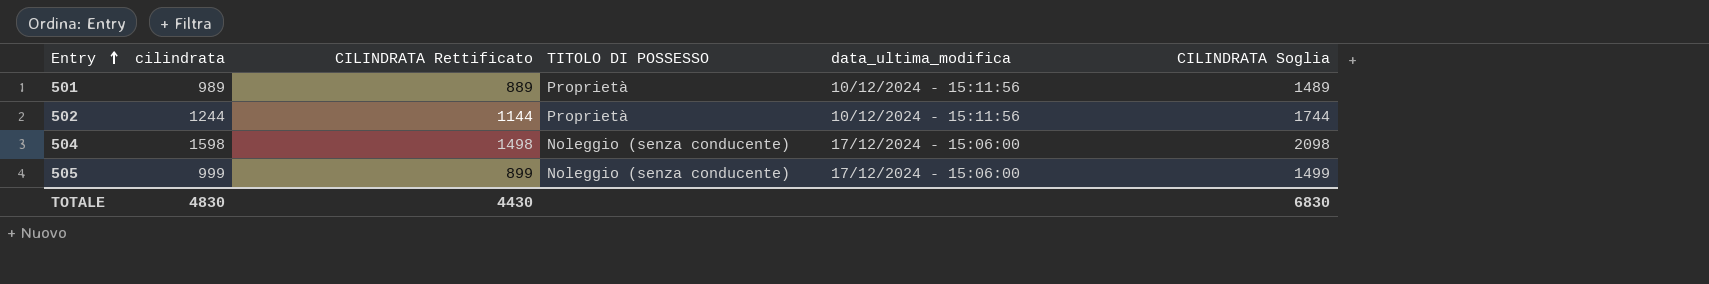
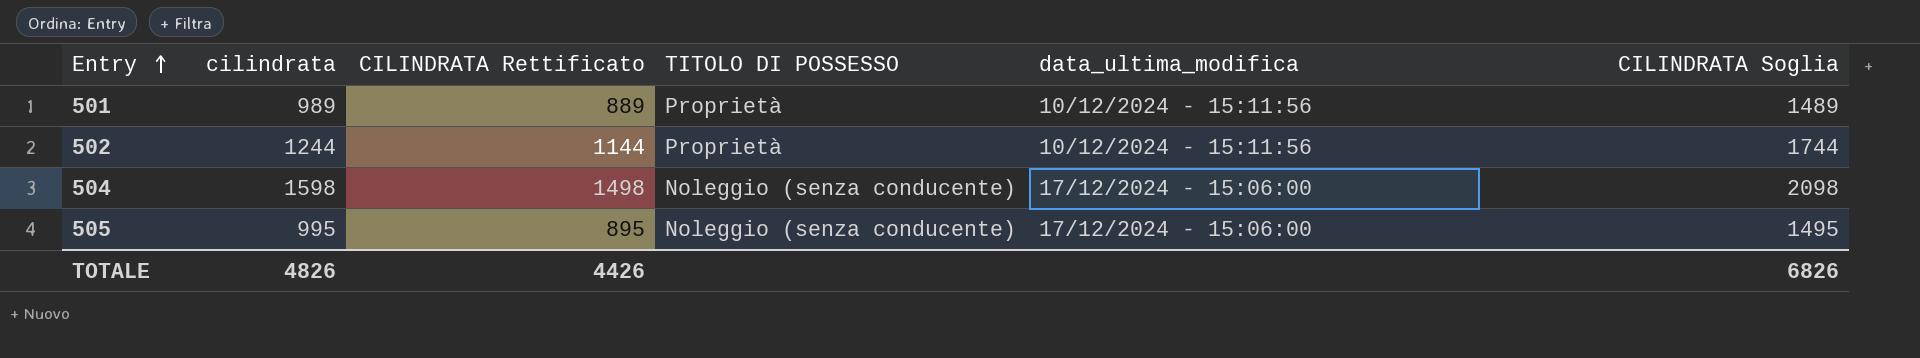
505 | cilindrata: 999 -> 995
505 | CILINDRATA Rettificato: 899 -> 895
505 | CILINDRATA Soglia: 1499 -> 1495
TOTALE | cilindrata: 4830 -> 4826
TOTALE | CILINDRATA Rettificato: 4430 -> 4426
TOTALE | CILINDRATA Soglia: 6830 -> 6826

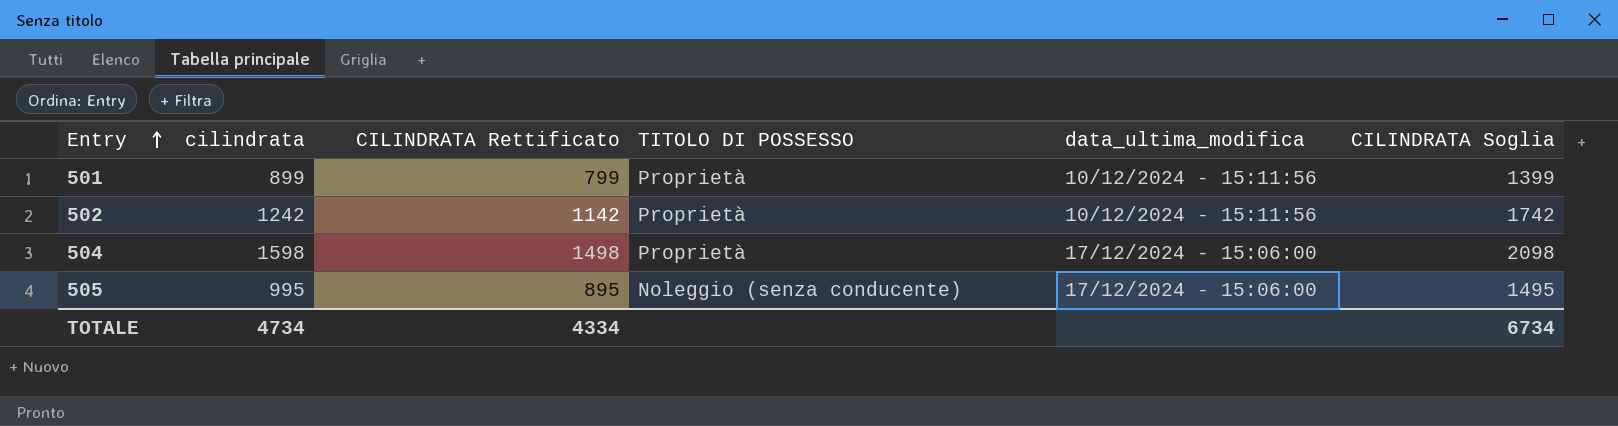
501 | cilindrata: 989 -> 899
501 | CILINDRATA Rettificato: 889 -> 799
501 | CILINDRATA Soglia: 1489 -> 1399
502 | cilindrata: 1244 -> 1242
502 | CILINDRATA Rettificato: 1144 -> 1142
502 | CILINDRATA Soglia: 1744 -> 1742
504 | TITOLO DI POSSESSO: Noleggio (senza conducente) -> Proprietà
TOTALE | cilindrata: 4826 -> 4734
TOTALE | CILINDRATA Rettificato: 4426 -> 4334
TOTALE | CILINDRATA Soglia: 6826 -> 6734

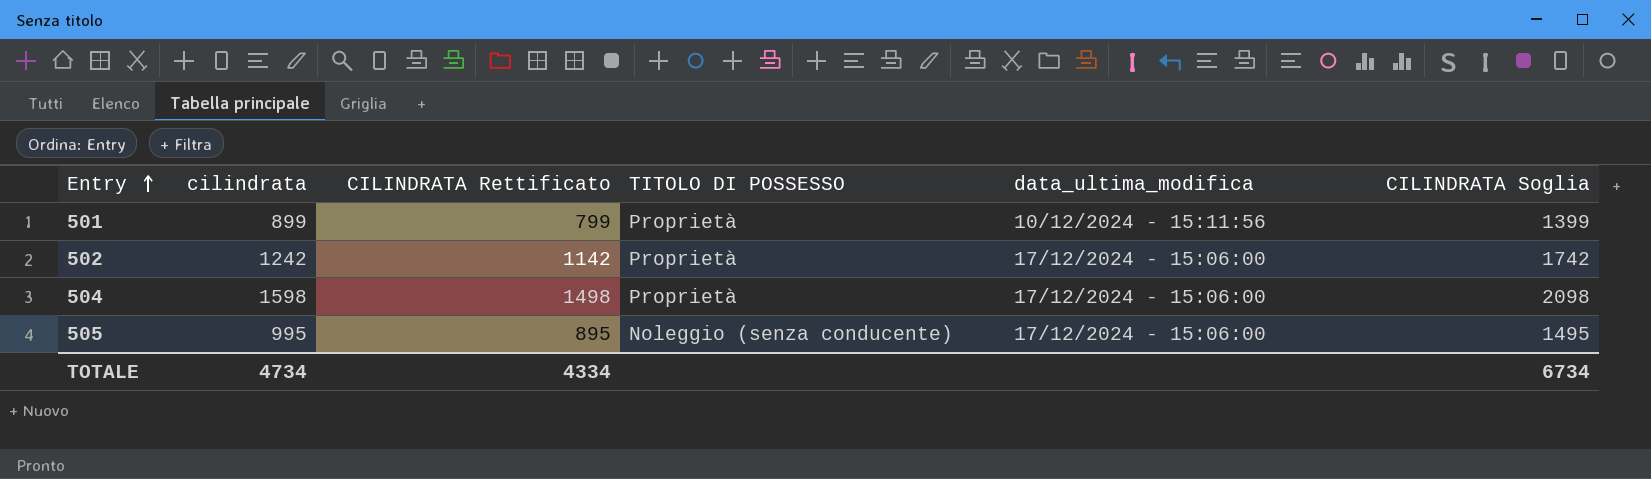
502 | data_ultima_modifica: 10/12/2024 - 15:11:56 -> 17/12/2024 - 15:06:00

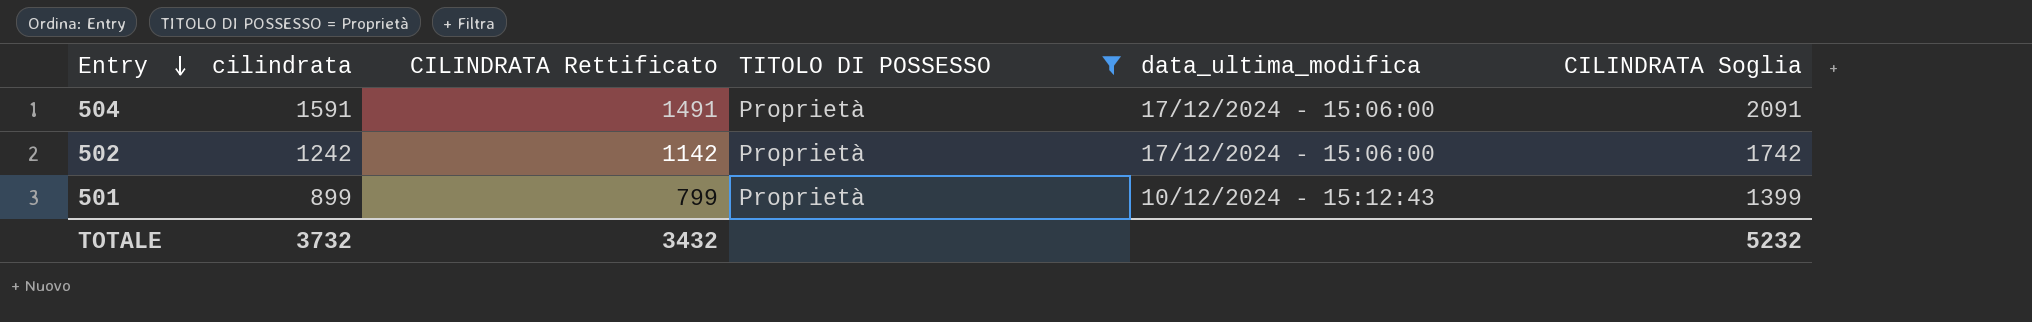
filter: none -> TITOLO DI POSSESSO = Proprietà
row order: Entry ascending -> Entry descending
504 | cilindrata: 1598 -> 1591
504 | CILINDRATA Rettificato: 1498 -> 1491
504 | CILINDRATA Soglia: 2098 -> 2091
501 | data_ultima_modifica: 10/12/2024 - 15:11:56 -> 10/12/2024 - 15:12:43
TOTALE | cilindrata: 4734 -> 3732
TOTALE | CILINDRATA Rettificato: 4334 -> 3432
TOTALE | CILINDRATA Soglia: 6734 -> 5232

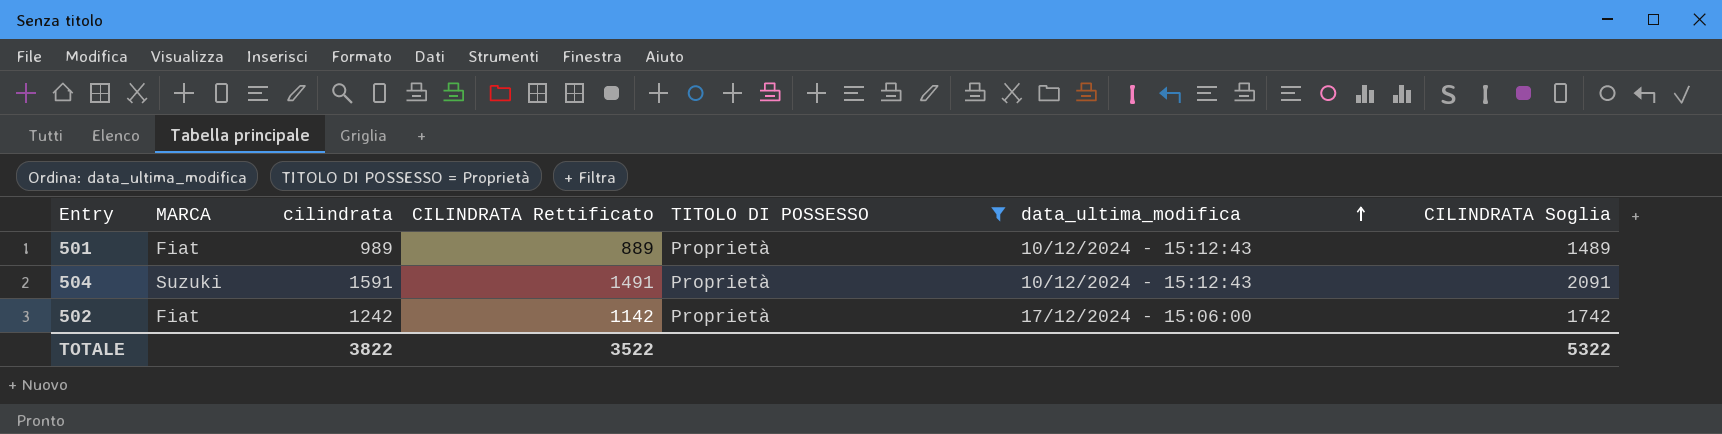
row order: Entry descending -> data_ultima_modifica ascending
column MARCA | position: none -> 2
501 | cilindrata: 899 -> 989
501 | CILINDRATA Rettificato: 799 -> 889
501 | CILINDRATA Soglia: 1399 -> 1489
504 | data_ultima_modifica: 17/12/2024 - 15:06:00 -> 10/12/2024 - 15:12:43
TOTALE | cilindrata: 3732 -> 3822
TOTALE | CILINDRATA Rettificato: 3432 -> 3522
TOTALE | CILINDRATA Soglia: 5232 -> 5322

